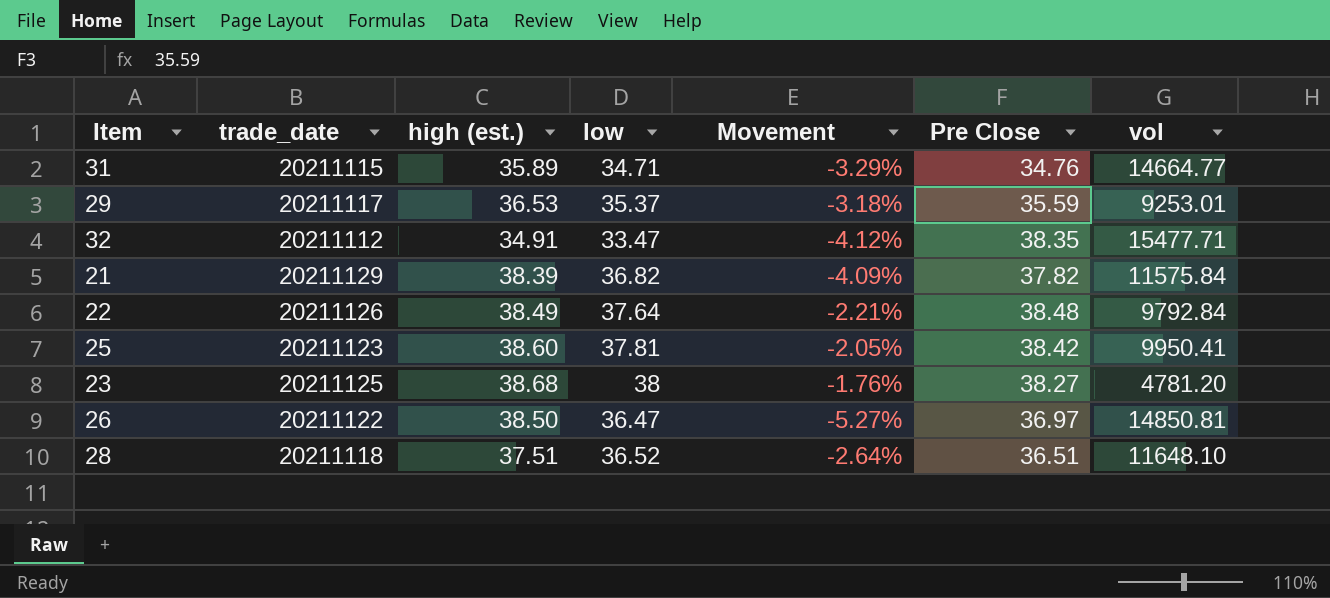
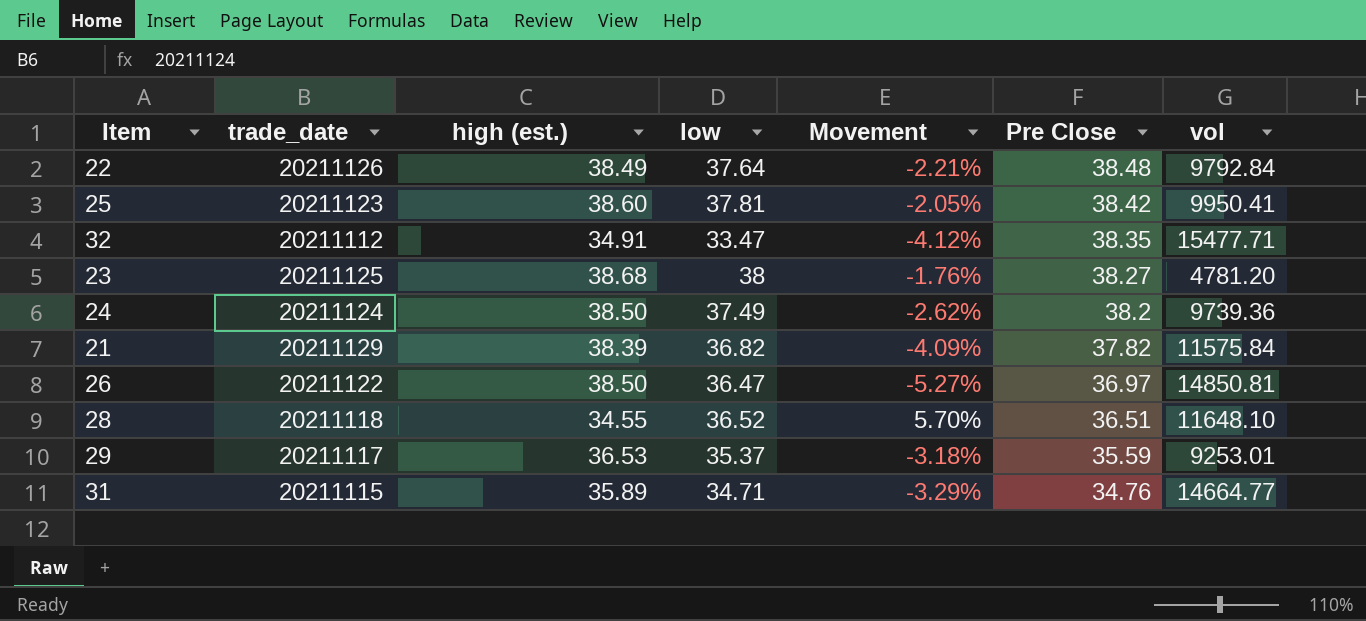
row order: none -> Pre Close descending
row 24: none -> 20211124 | 38.50 | 37.49 | -2.62% | 38.2 | 9739.36
28 | high (est.): 37.51 -> 34.55
28 | Movement: -2.64% -> 5.70%

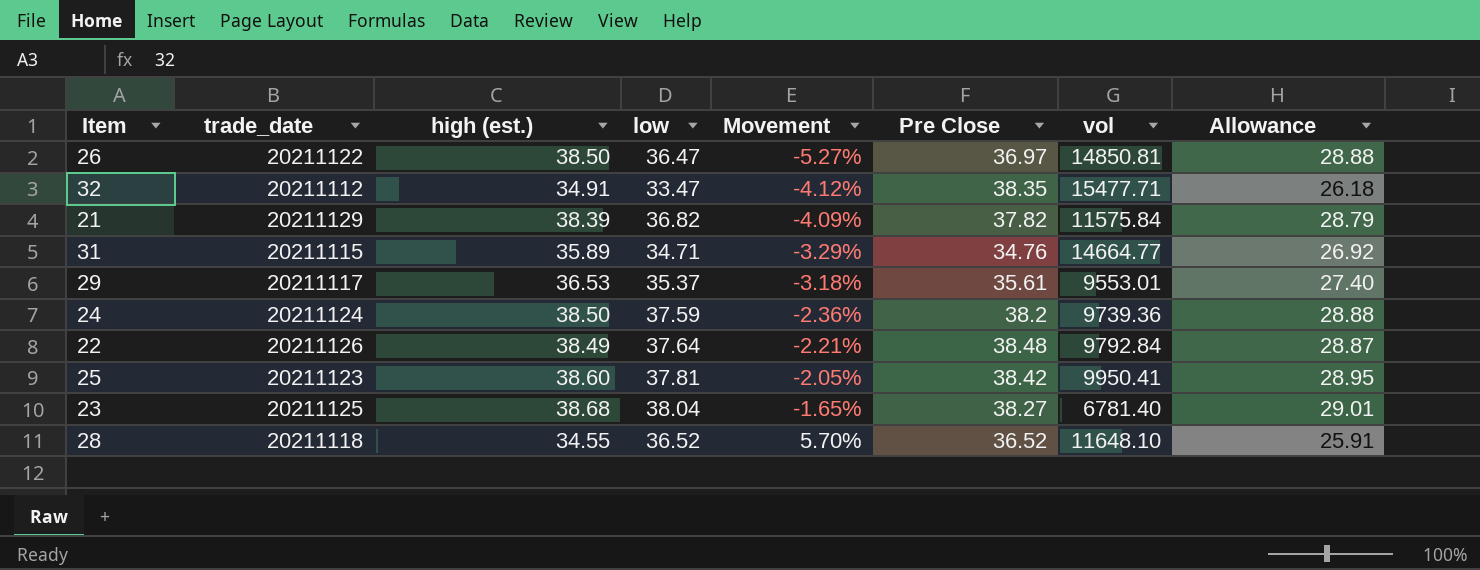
row order: Pre Close descending -> Movement ascending
column Allowance | formula: none -> [high (est.)] * 0.75
29 | Pre Close: 35.59 -> 35.61
29 | vol: 9253.01 -> 9553.01
24 | low: 37.49 -> 37.59
24 | Movement: -2.62% -> -2.36%
23 | low: 38 -> 38.04
23 | Movement: -1.76% -> -1.65%
23 | vol: 4781.20 -> 6781.40
28 | Pre Close: 36.51 -> 36.52

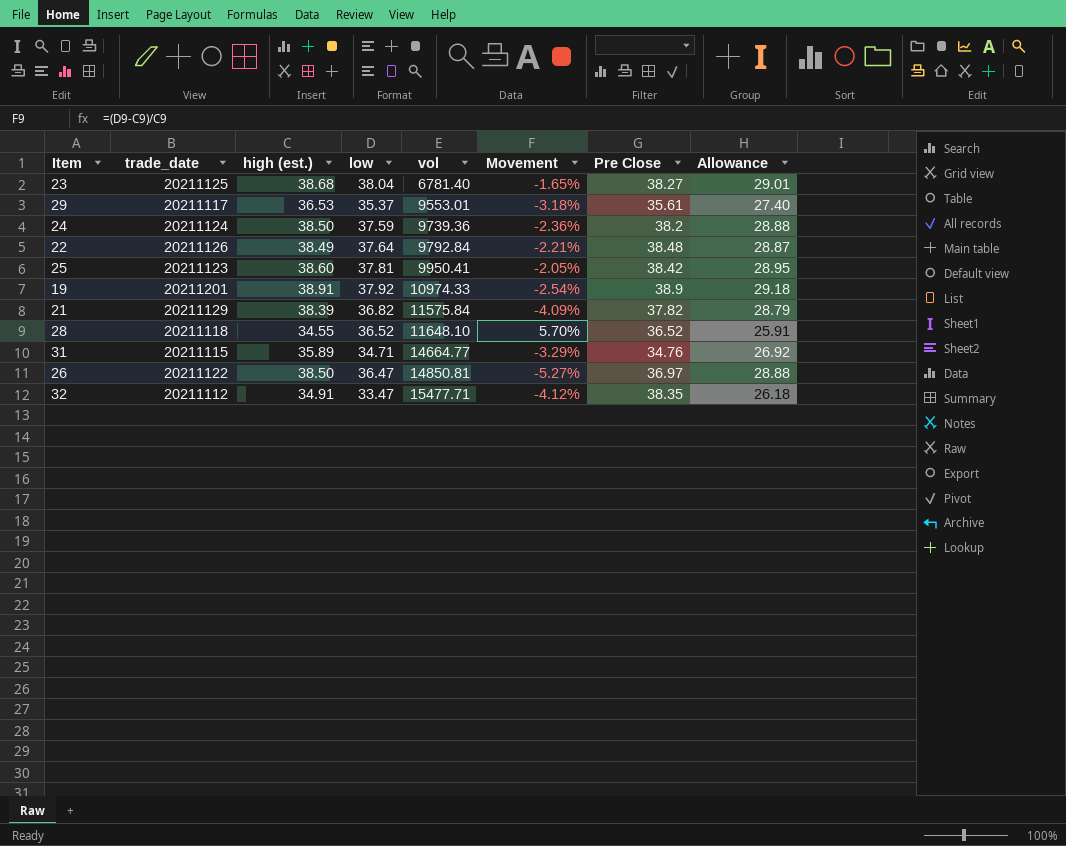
row order: Movement ascending -> vol ascending
column vol | position: 7 -> 5
row 19: none -> 20211201 | 38.91 | 37.92 | 10974.33 | -2.54% | 38.9 | 29.18

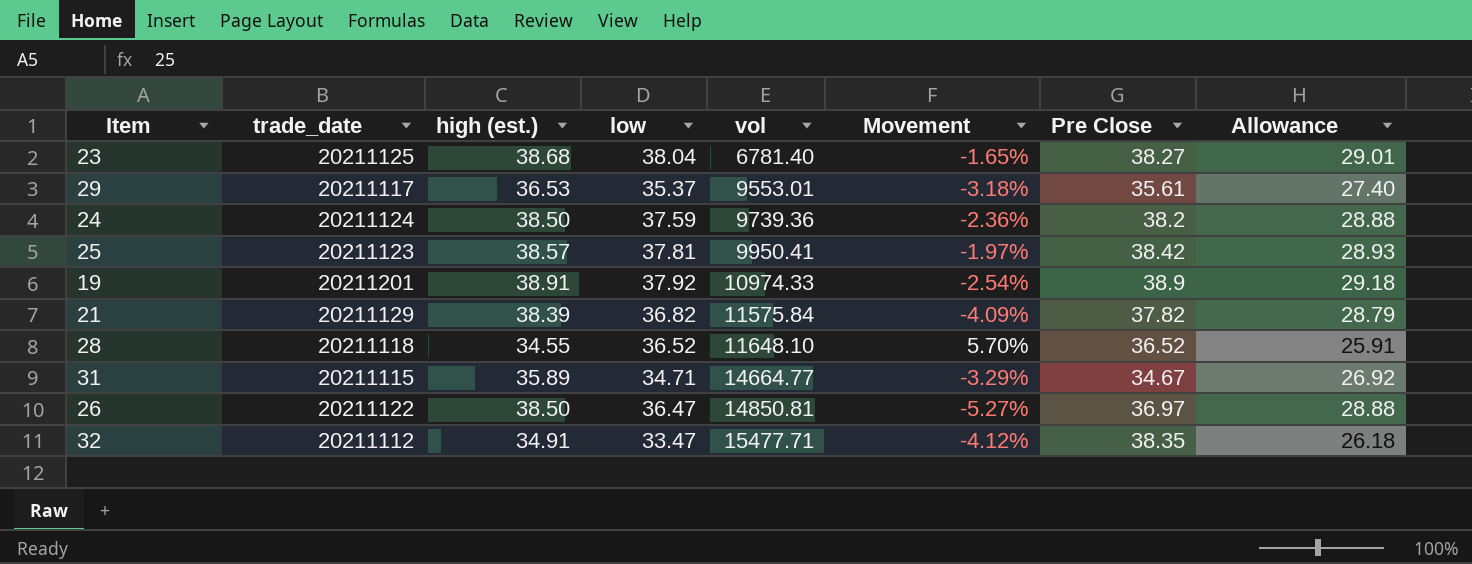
row 22: 20211126 | 38.49 | 37.64 | 9792.84 | -2.21% | 38.48 | 28.87 -> none
25 | high (est.): 38.60 -> 38.57
25 | Movement: -2.05% -> -1.97%
25 | Allowance: 28.95 -> 28.93
31 | Pre Close: 34.76 -> 34.67

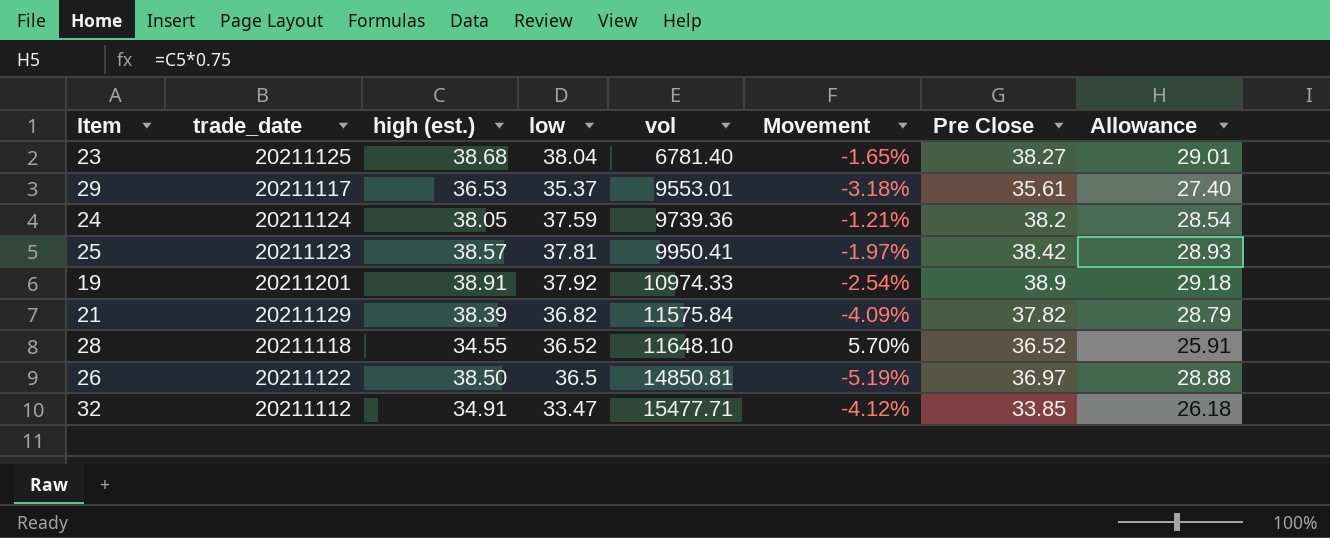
row 31: 20211115 | 35.89 | 34.71 | 14664.77 | -3.29% | 34.67 | 26.92 -> none
24 | high (est.): 38.50 -> 38.05
24 | Movement: -2.36% -> -1.21%
24 | Allowance: 28.88 -> 28.54
26 | low: 36.47 -> 36.5
26 | Movement: -5.27% -> -5.19%
32 | Pre Close: 38.35 -> 33.85

